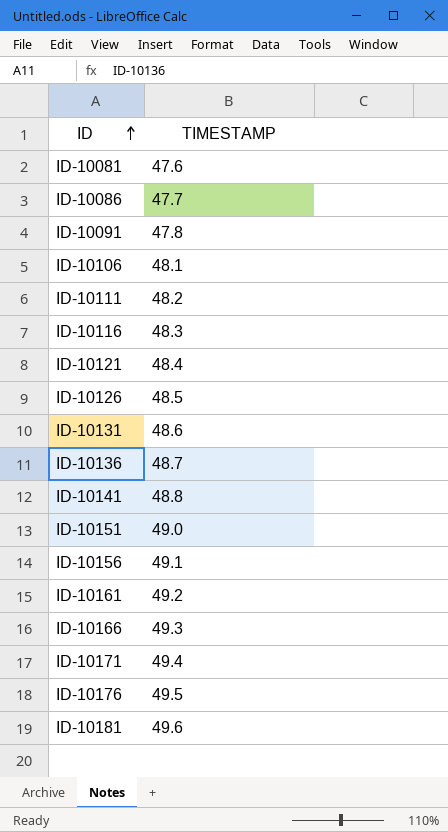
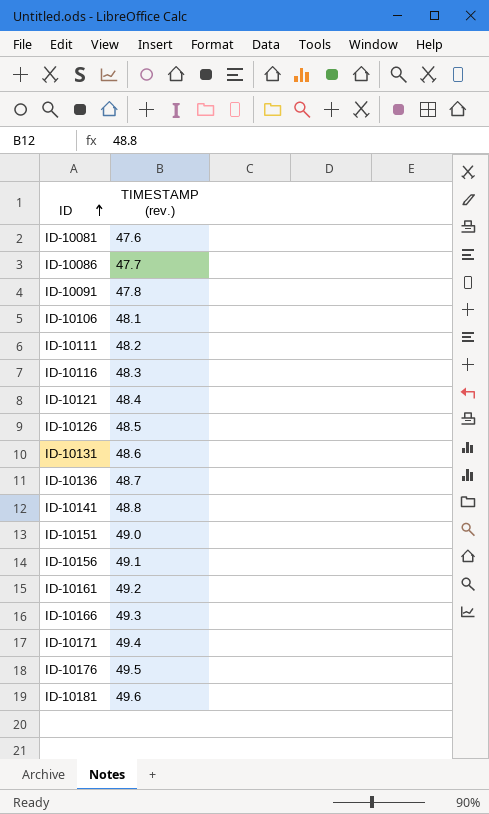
column name: TIMESTAMP -> TIMESTAMP (rev.)

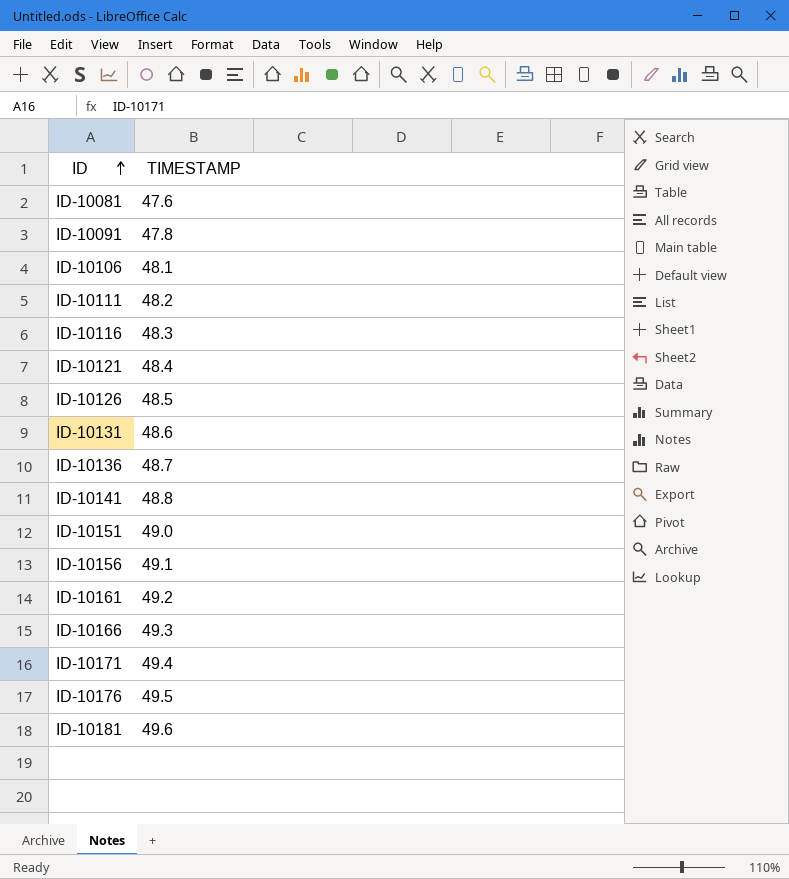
column name: TIMESTAMP (rev.) -> TIMESTAMP
row ID-10086: 47.7 -> none

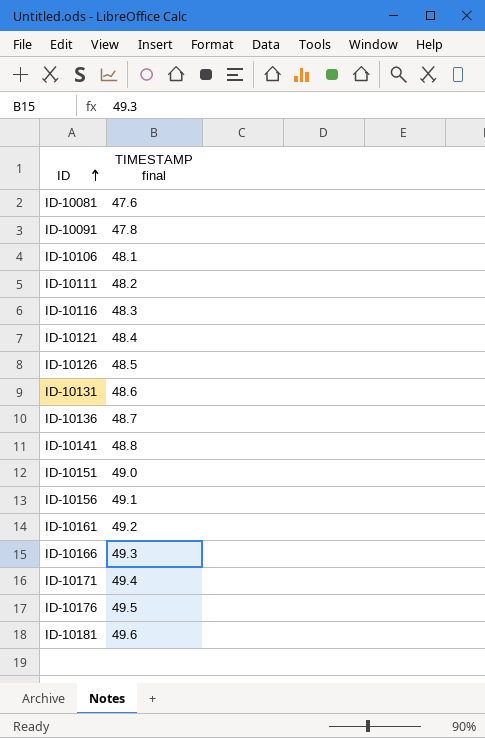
column name: TIMESTAMP -> TIMESTAMP final

